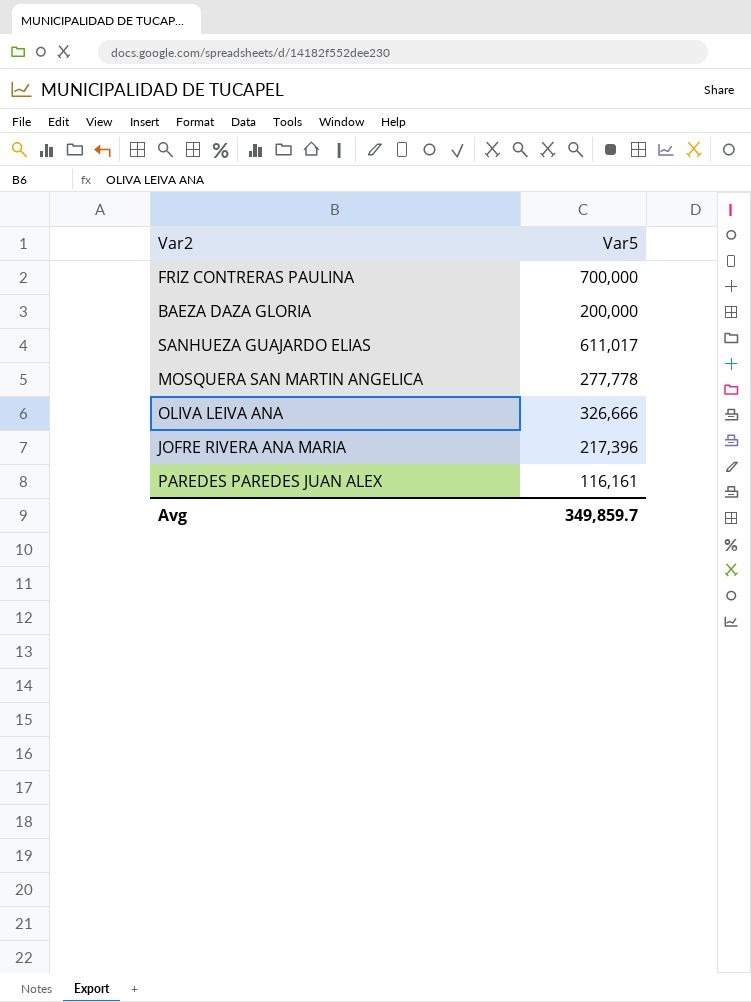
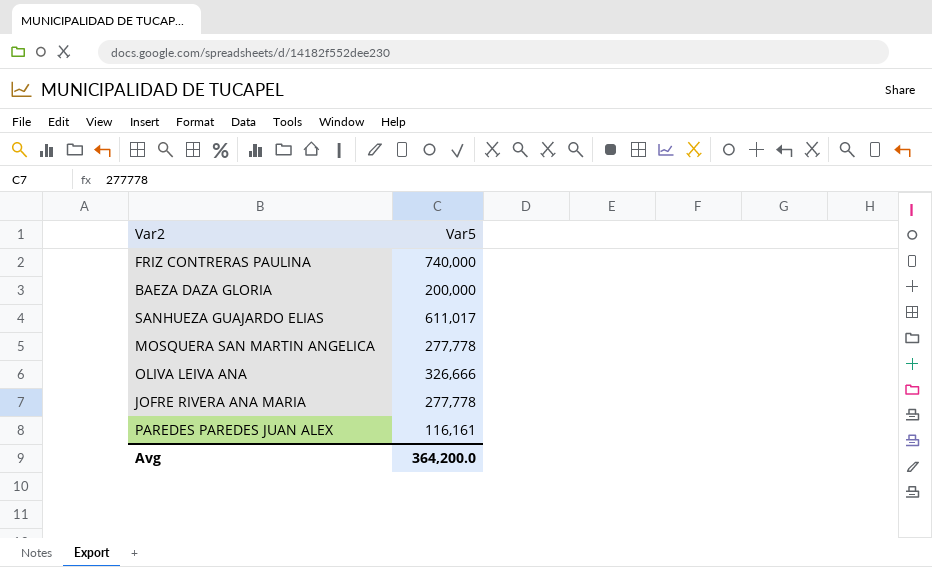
FRIZ CONTRERAS PAULINA | Var5: 700,000 -> 740,000
JOFRE RIVERA ANA MARIA | Var5: 217,396 -> 277,778
Avg | Var5: 349,859.7 -> 364,200.0

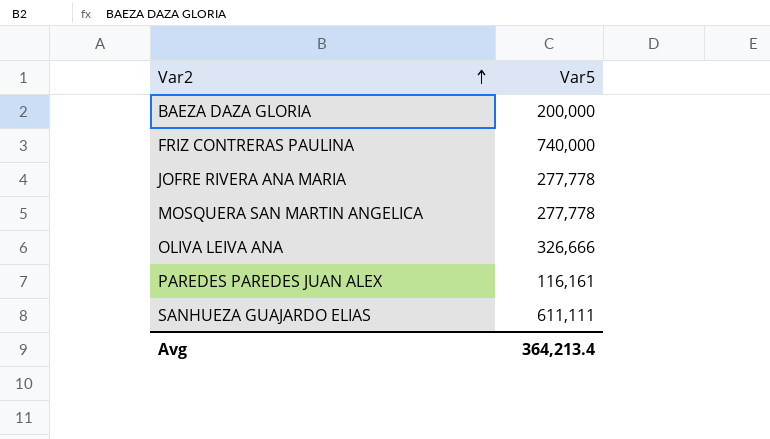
row order: none -> Var2 ascending
SANHUEZA GUAJARDO ELIAS | Var5: 611,017 -> 611,111
Avg | Var5: 364,200.0 -> 364,213.4

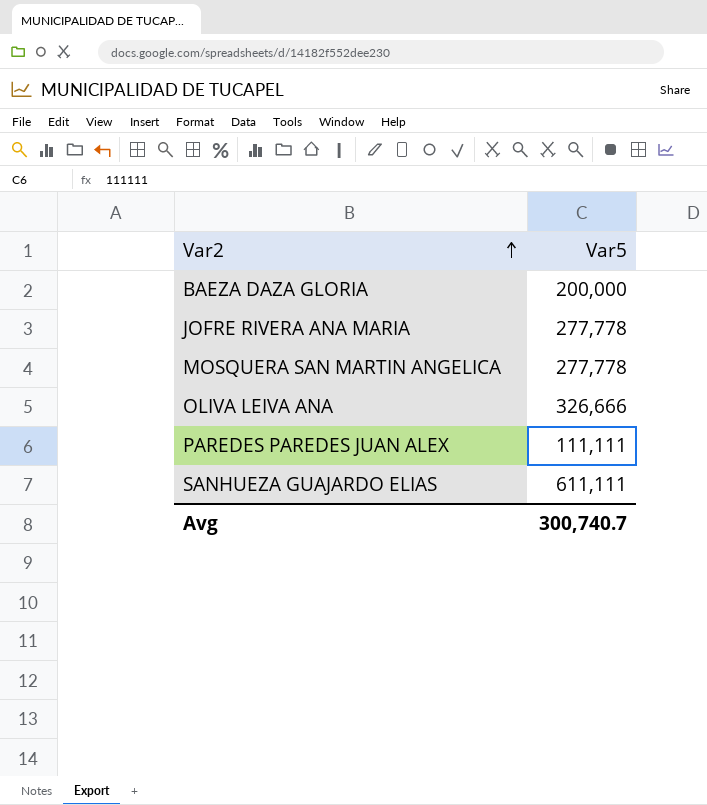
row FRIZ CONTRERAS PAULINA: 740,000 -> none
PAREDES PAREDES JUAN ALEX | Var5: 116,161 -> 111,111
Avg | Var5: 364,213.4 -> 300,740.7

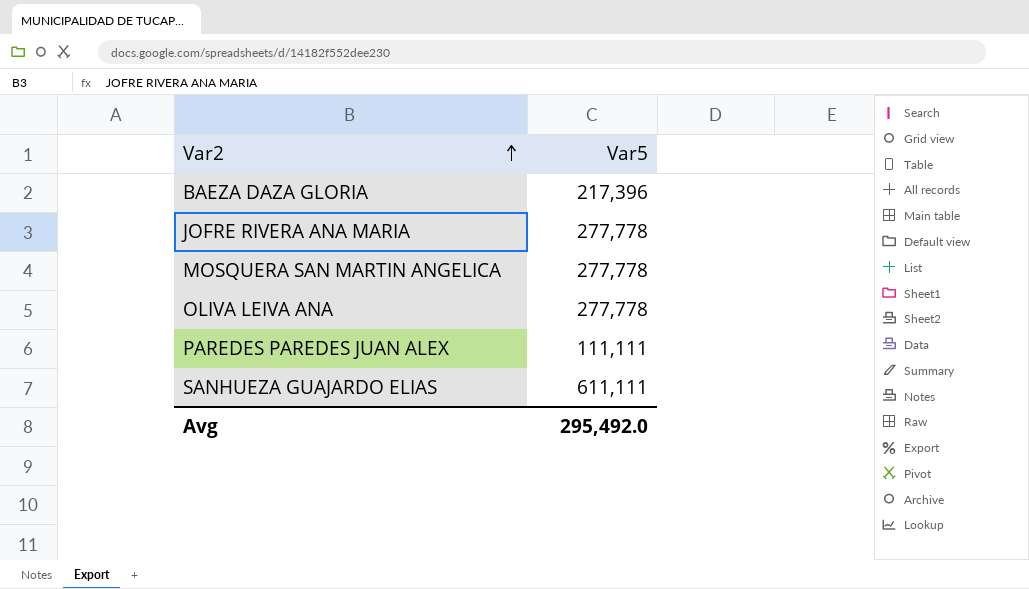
BAEZA DAZA GLORIA | Var5: 200,000 -> 217,396
OLIVA LEIVA ANA | Var5: 326,666 -> 277,778
Avg | Var5: 300,740.7 -> 295,492.0

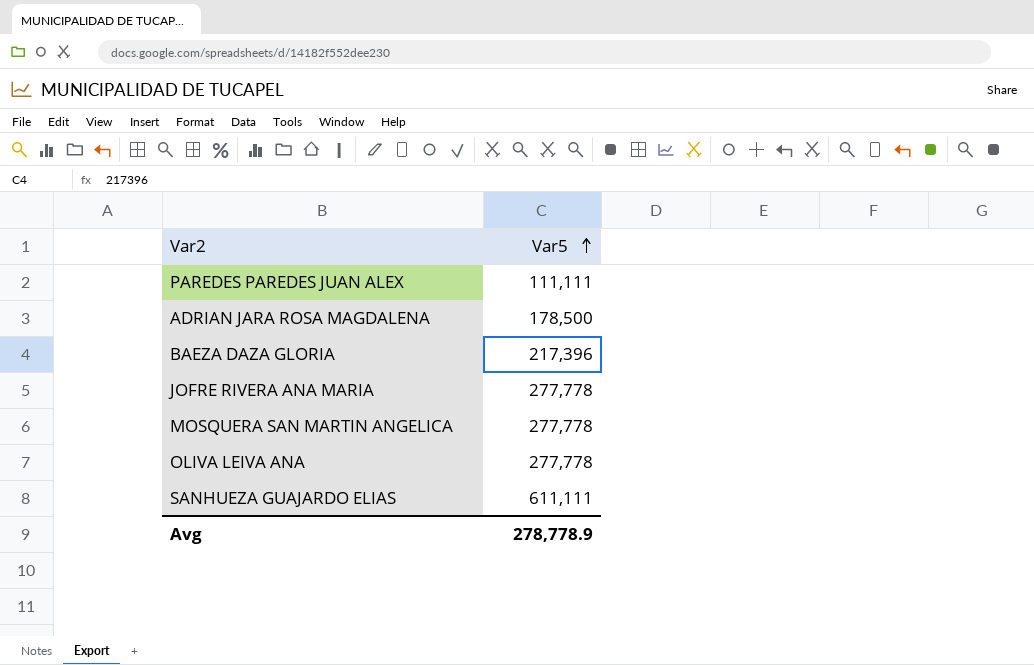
row order: Var2 ascending -> Var5 ascending
row ADRIAN JARA ROSA MAGDALENA: none -> 178,500
Avg | Var5: 295,492.0 -> 278,778.9

